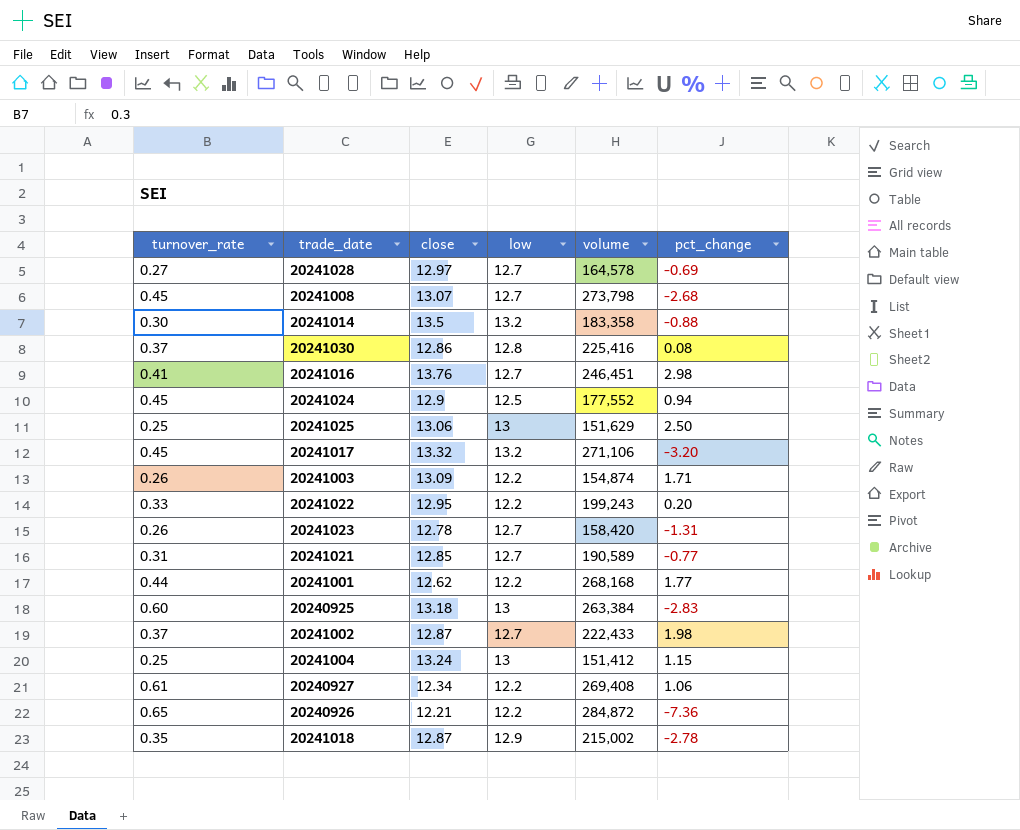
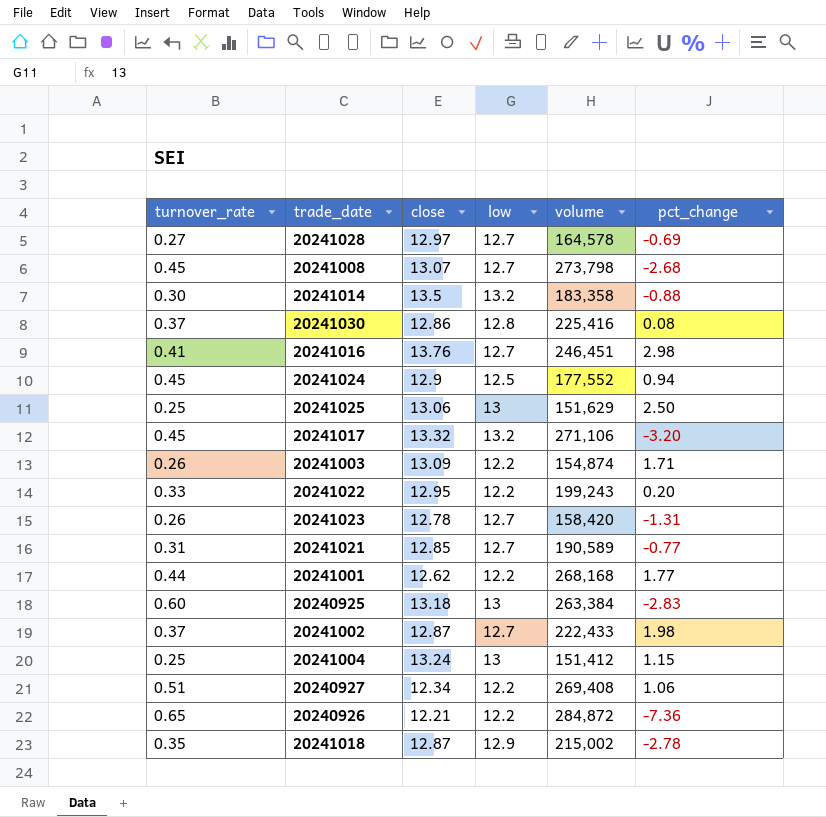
20240927 | turnover_rate: 0.61 -> 0.51

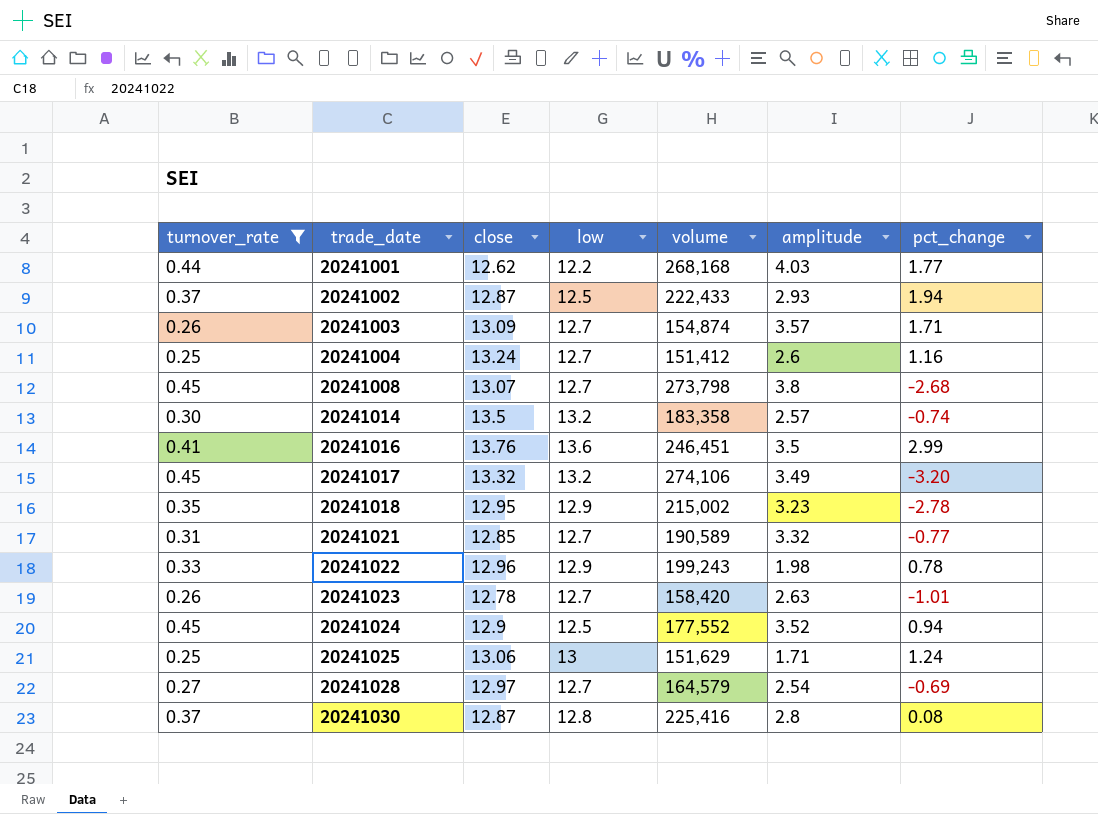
filter: none -> turnover_rate <= 0.45
row order: none -> trade_date ascending
column amplitude | position: none -> 6
20241002 | low: 12.7 -> 12.5
20241002 | pct_change: 1.98 -> 1.94
20241003 | low: 12.2 -> 12.7
20241004 | low: 13 -> 12.7
20241004 | pct_change: 1.15 -> 1.16
20241014 | pct_change: -0.88 -> -0.74
20241016 | low: 12.7 -> 13.6
20241016 | pct_change: 2.98 -> 2.99
20241017 | volume: 271,106 -> 274,106
20241018 | close: 12.87 -> 12.95
20241022 | close: 12.95 -> 12.96
20241022 | low: 12.2 -> 12.9
20241022 | pct_change: 0.20 -> 0.78
20241023 | pct_change: -1.31 -> -1.01
20241025 | pct_change: 2.50 -> 1.24
20241028 | volume: 164,578 -> 164,579
20241030 | close: 12.86 -> 12.87

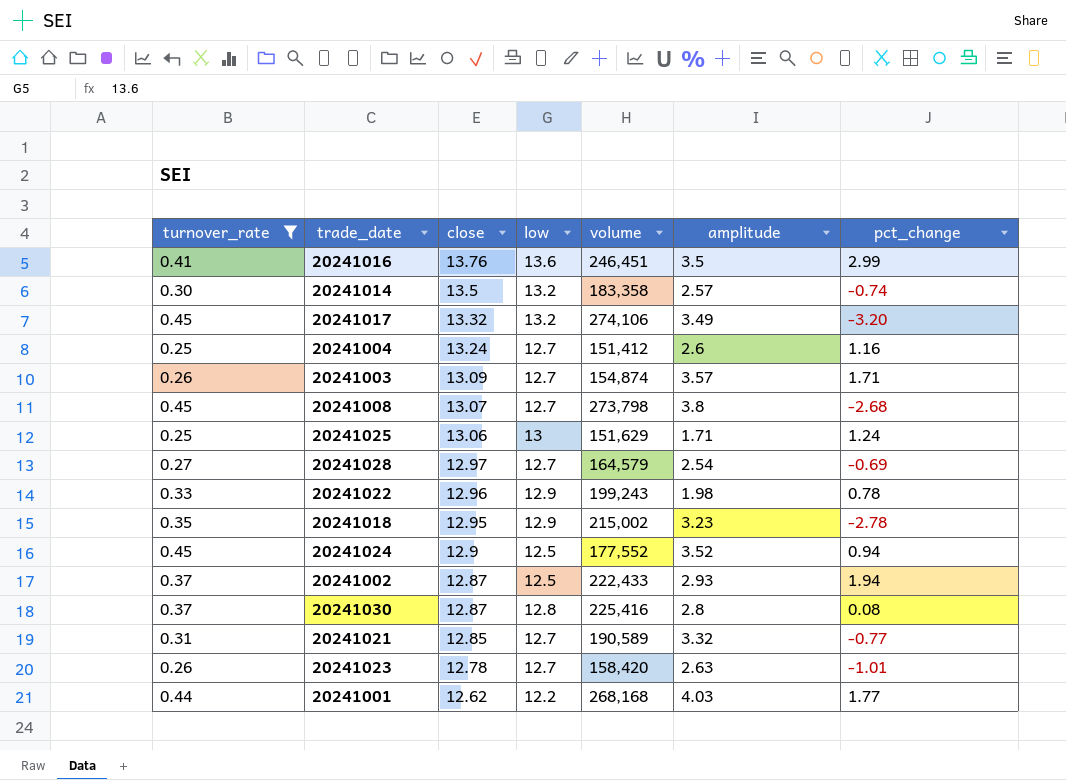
row order: trade_date ascending -> close descending

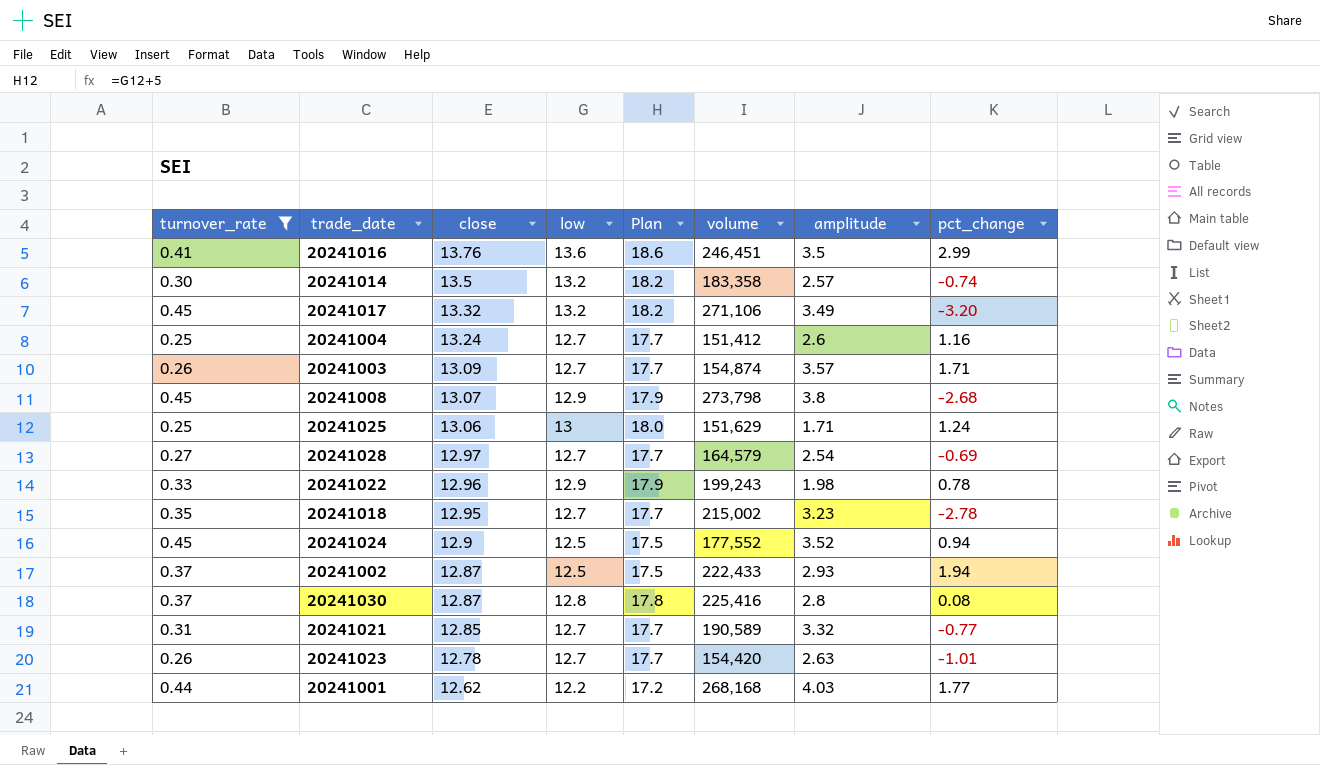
column Plan | formula: none -> [low] + 5
20241017 | volume: 274,106 -> 271,106
20241008 | low: 12.7 -> 12.9
20241018 | low: 12.9 -> 12.7
20241023 | volume: 158,420 -> 154,420

